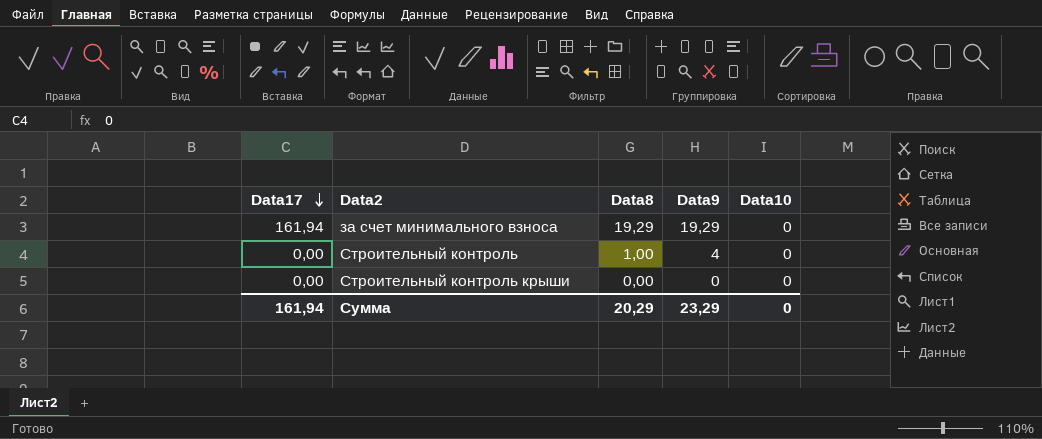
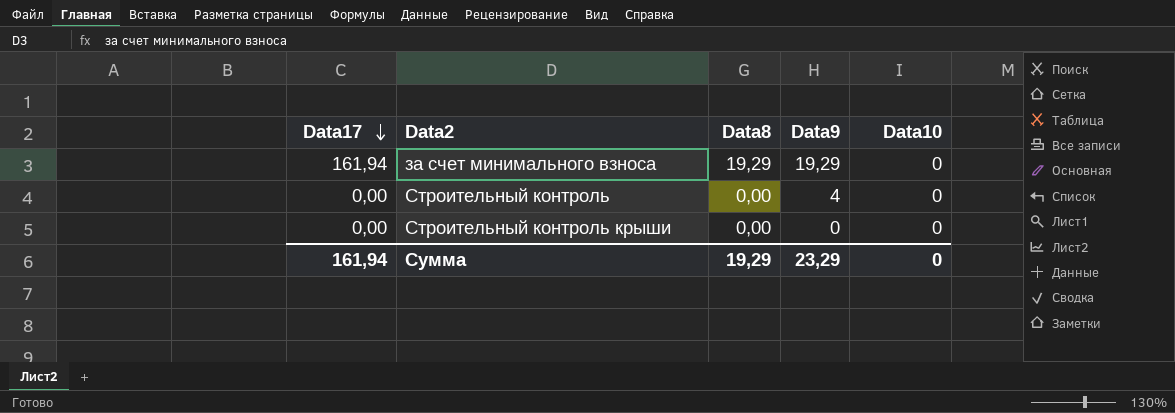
Строительный контроль | Data8: 1,00 -> 0,00
Сумма | Data8: 20,29 -> 19,29

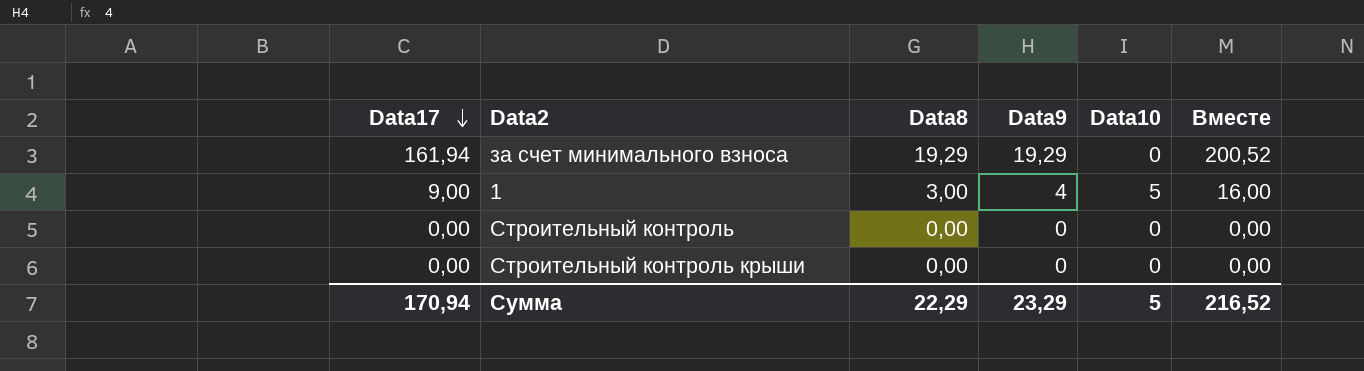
column Вместе | formula: none -> [Data17] + [Data8] + [Data9]
row 1: none -> 9,00 | 3,00 | 4 | 5 | 16,00
Строительный контроль | Data9: 4 -> 0
Сумма | Data17: 161,94 -> 170,94
Сумма | Data8: 19,29 -> 22,29
Сумма | Data10: 0 -> 5

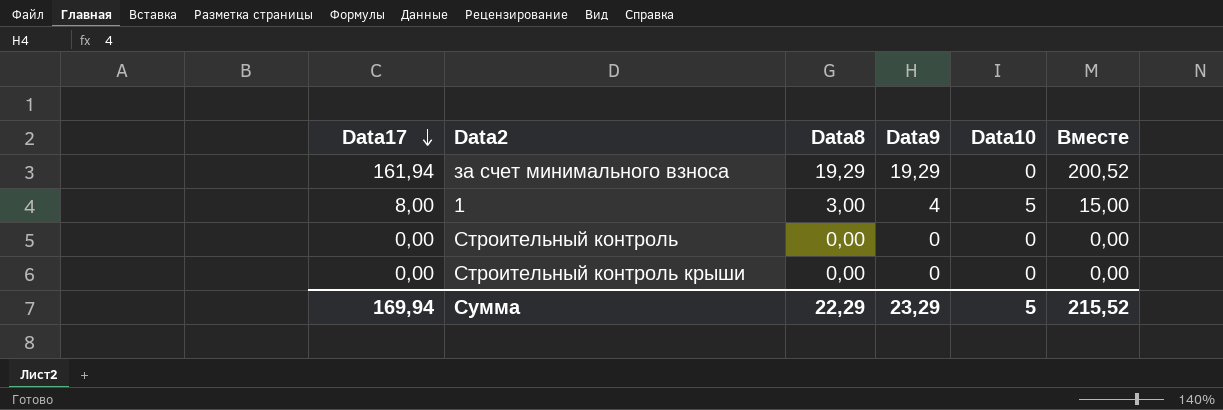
1 | Data17: 9,00 -> 8,00
1 | Вместе: 16,00 -> 15,00
Сумма | Data17: 170,94 -> 169,94
Сумма | Вместе: 216,52 -> 215,52

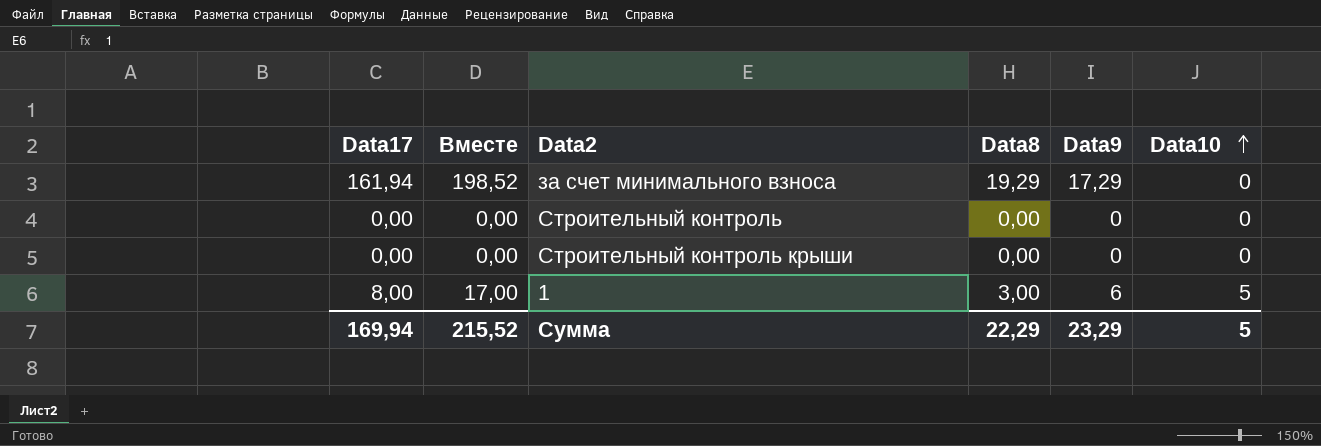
row order: Data17 descending -> Data10 ascending
column Вместе | position: 6 -> 2
за счет минимального взноса | Вместе: 200,52 -> 198,52
за счет минимального взноса | Data9: 19,29 -> 17,29
1 | Вместе: 15,00 -> 17,00
1 | Data9: 4 -> 6

